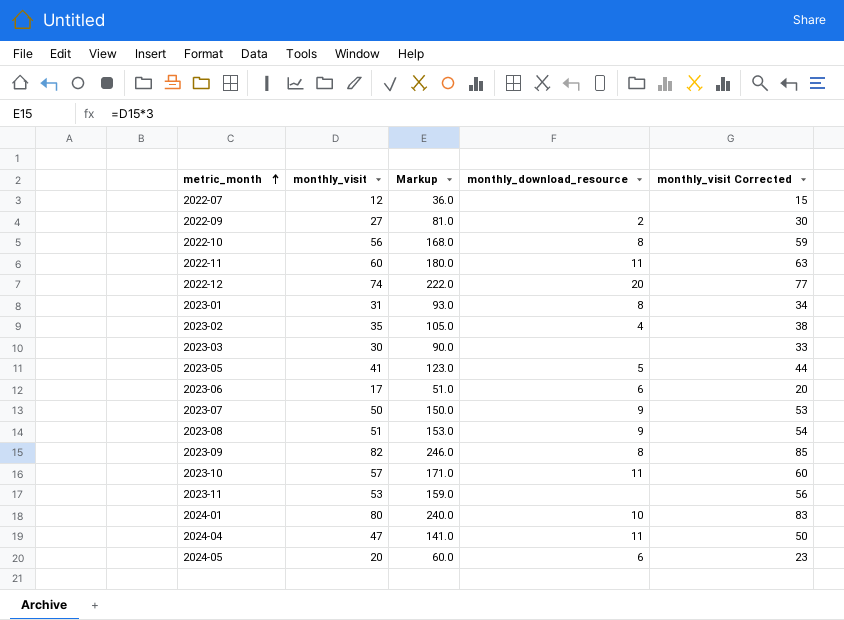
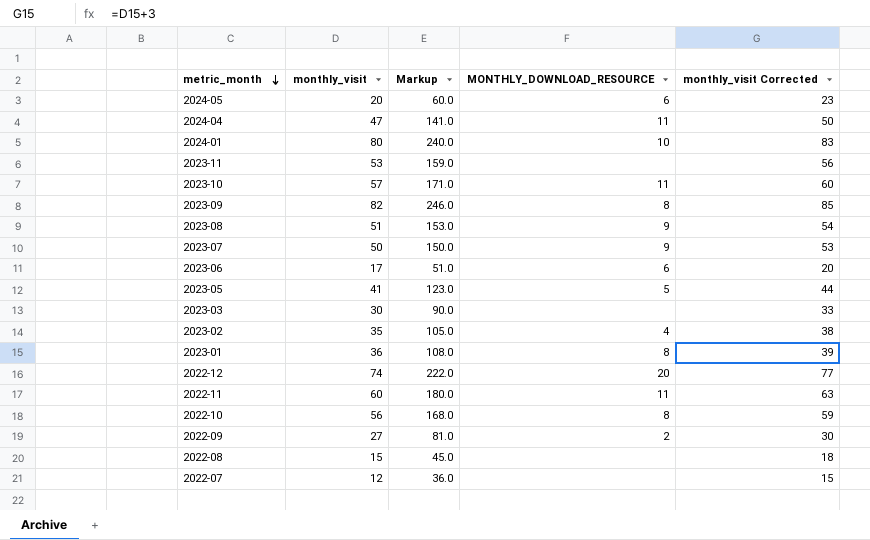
row order: metric_month ascending -> metric_month descending
column name: monthly_download_resource -> MONTHLY_DOWNLOAD_RESOURCE
2023-01 | monthly_visit: 31 -> 36
2023-01 | Markup: 93.0 -> 108.0
2023-01 | monthly_visit Corrected: 34 -> 39
row 2022-08: none -> 15 | 45.0 | none | 18

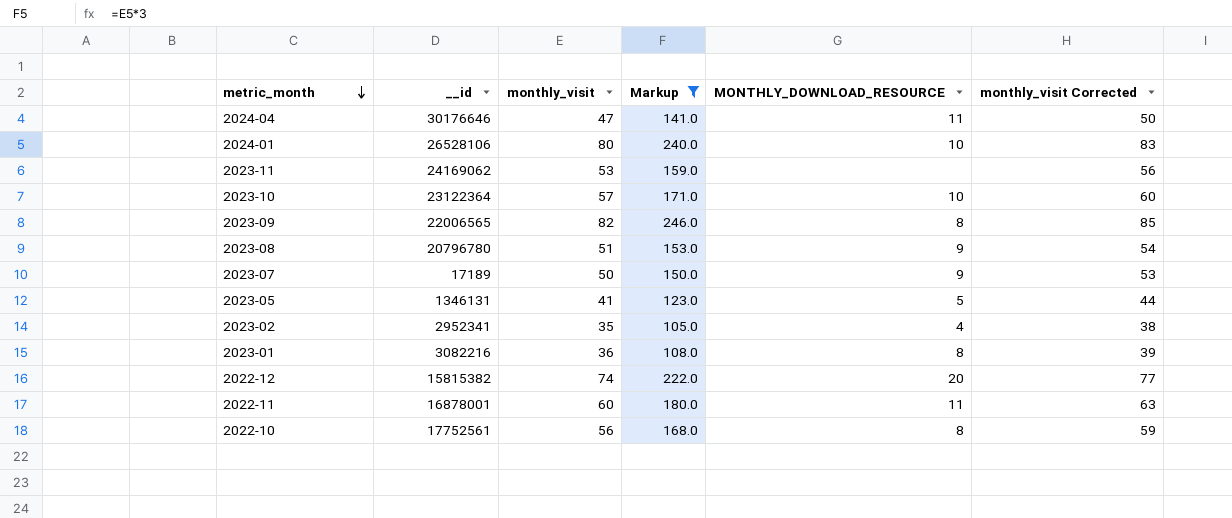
filter: none -> Markup >= 105.0
column __id | position: none -> 2
2023-10 | MONTHLY_DOWNLOAD_RESOURCE: 11 -> 10

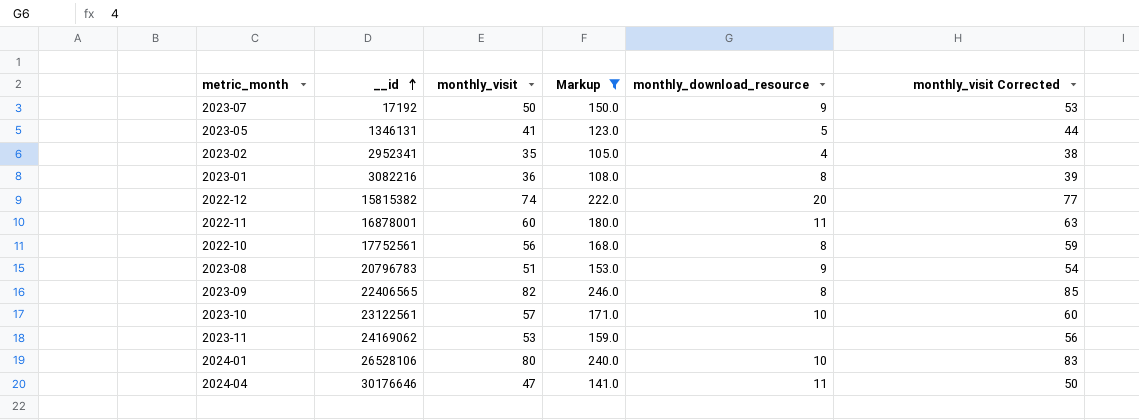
row order: metric_month descending -> __id ascending
column name: MONTHLY_DOWNLOAD_RESOURCE -> monthly_download_resource
2023-07 | __id: 17189 -> 17192
2023-08 | __id: 20796780 -> 20796783
2023-09 | __id: 22006565 -> 22406565
2023-10 | __id: 23122364 -> 23122561

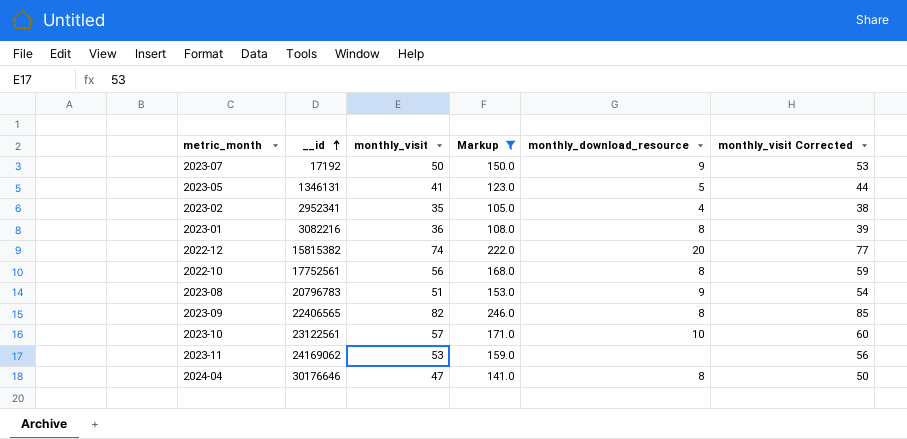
row 2022-11: 16878001 | 60 | 180.0 | 11 | 63 -> none
row 2024-01: 26528106 | 80 | 240.0 | 10 | 83 -> none
2024-04 | monthly_download_resource: 11 -> 8

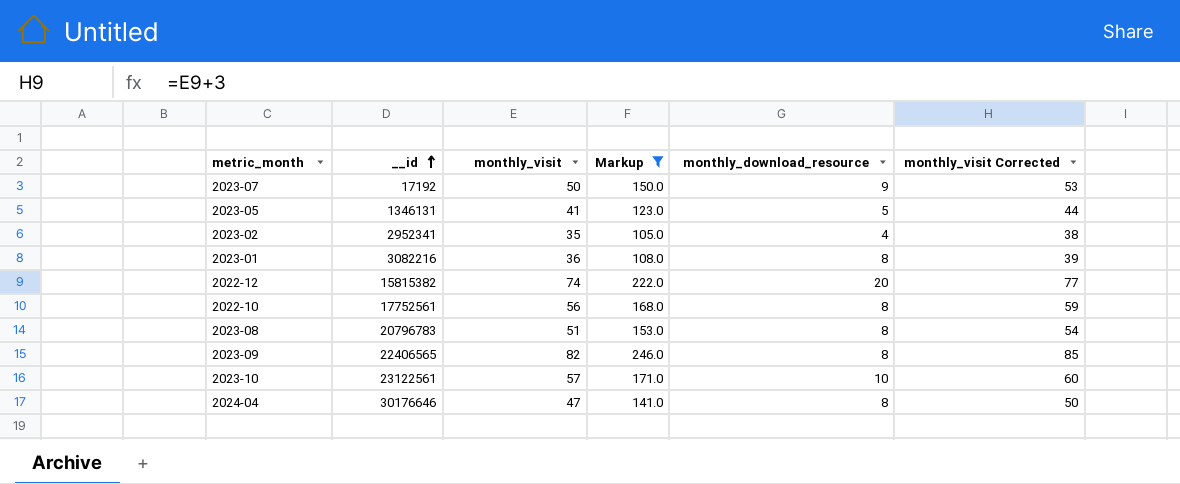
row 2023-11: 24169062 | 53 | 159.0 | none | 56 -> none
2023-08 | monthly_download_resource: 9 -> 8

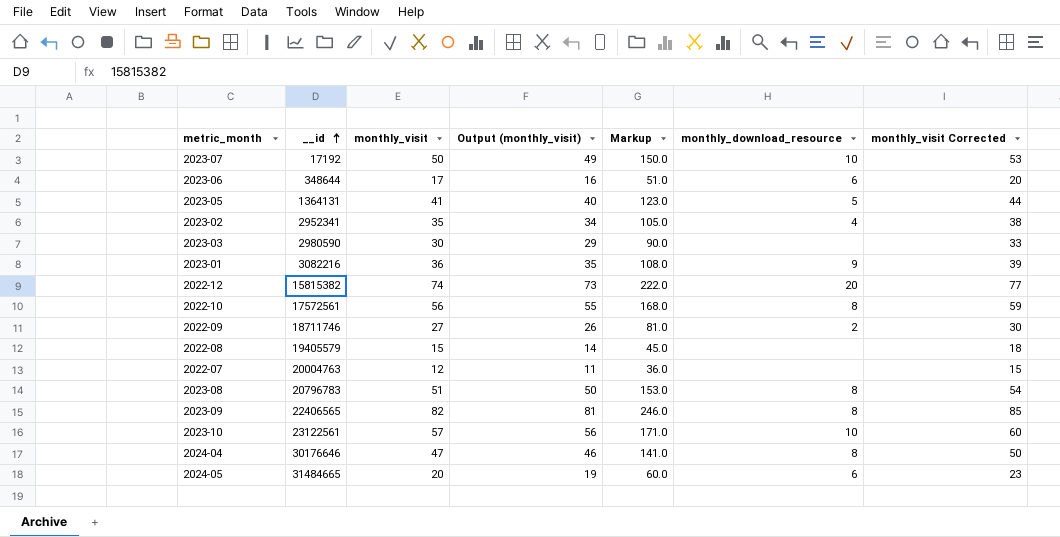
filter: Markup >= 105.0 -> none
column Output (monthly_visit) | formula: none -> [monthly_visit] - 1
2023-07 | monthly_download_resource: 9 -> 10
2023-05 | __id: 1346131 -> 1364131
2023-01 | monthly_download_resource: 8 -> 9
2022-10 | __id: 17752561 -> 17572561

